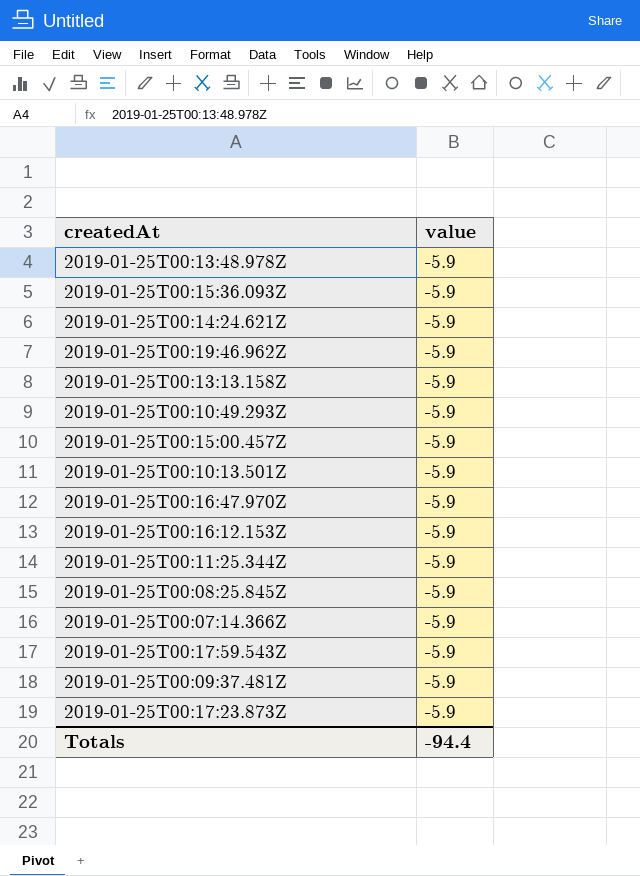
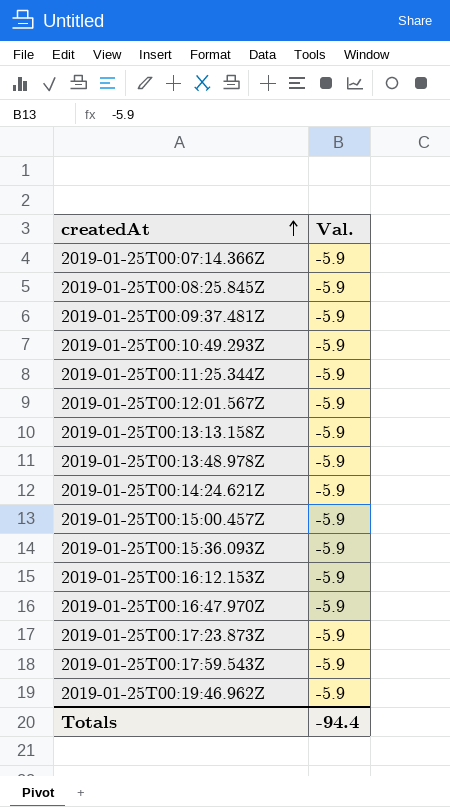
row order: none -> createdAt ascending
column name: value -> Val.
row 2019-01-25T00:10:13.501Z: -5.9 -> none
row 2019-01-25T00:12:01.567Z: none -> -5.9

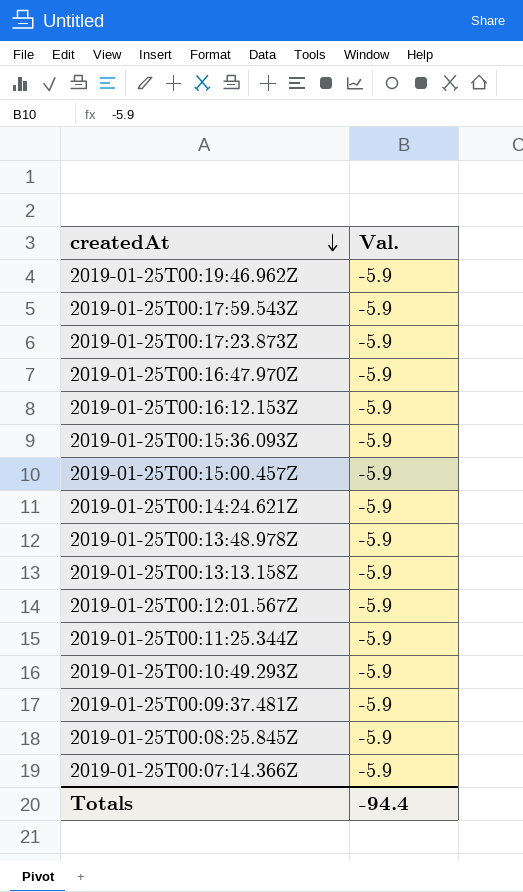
row order: createdAt ascending -> createdAt descending

